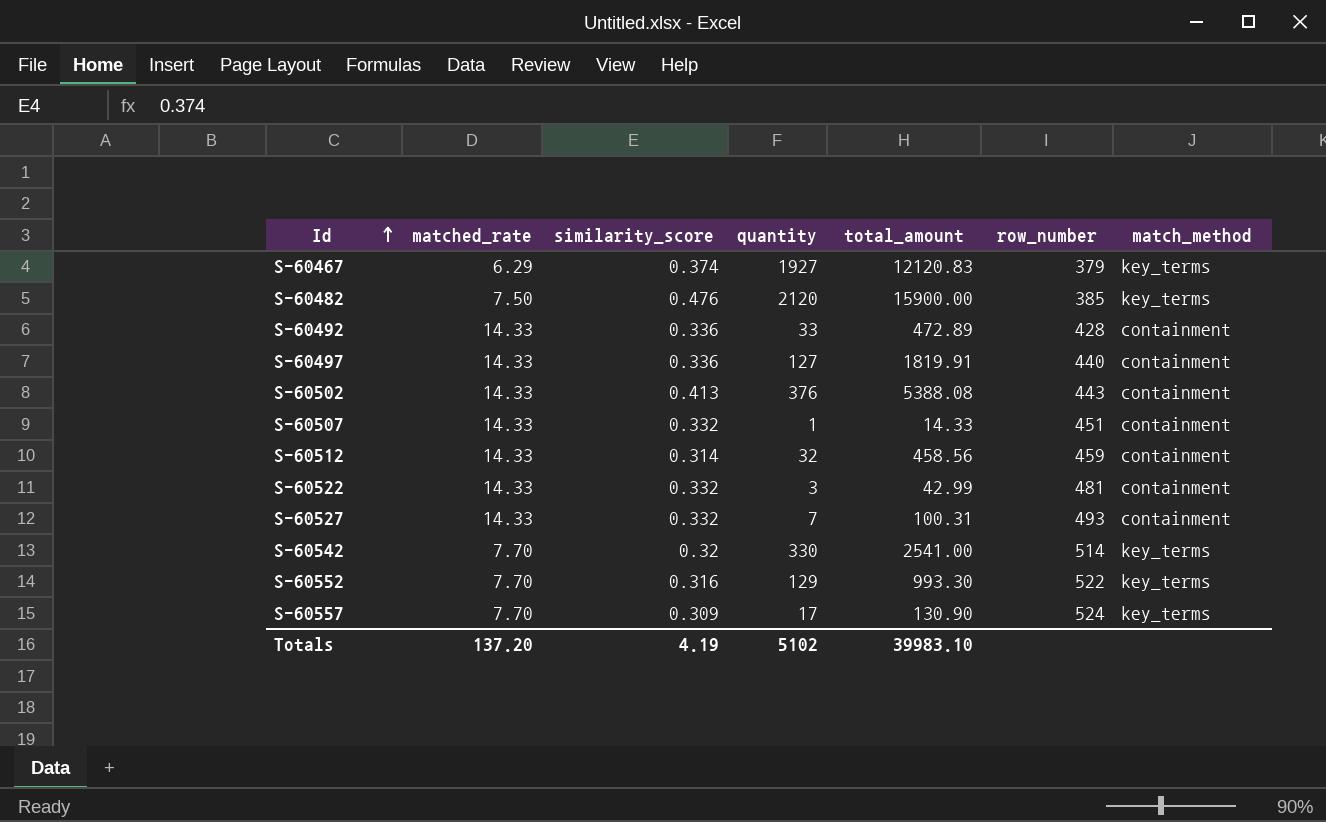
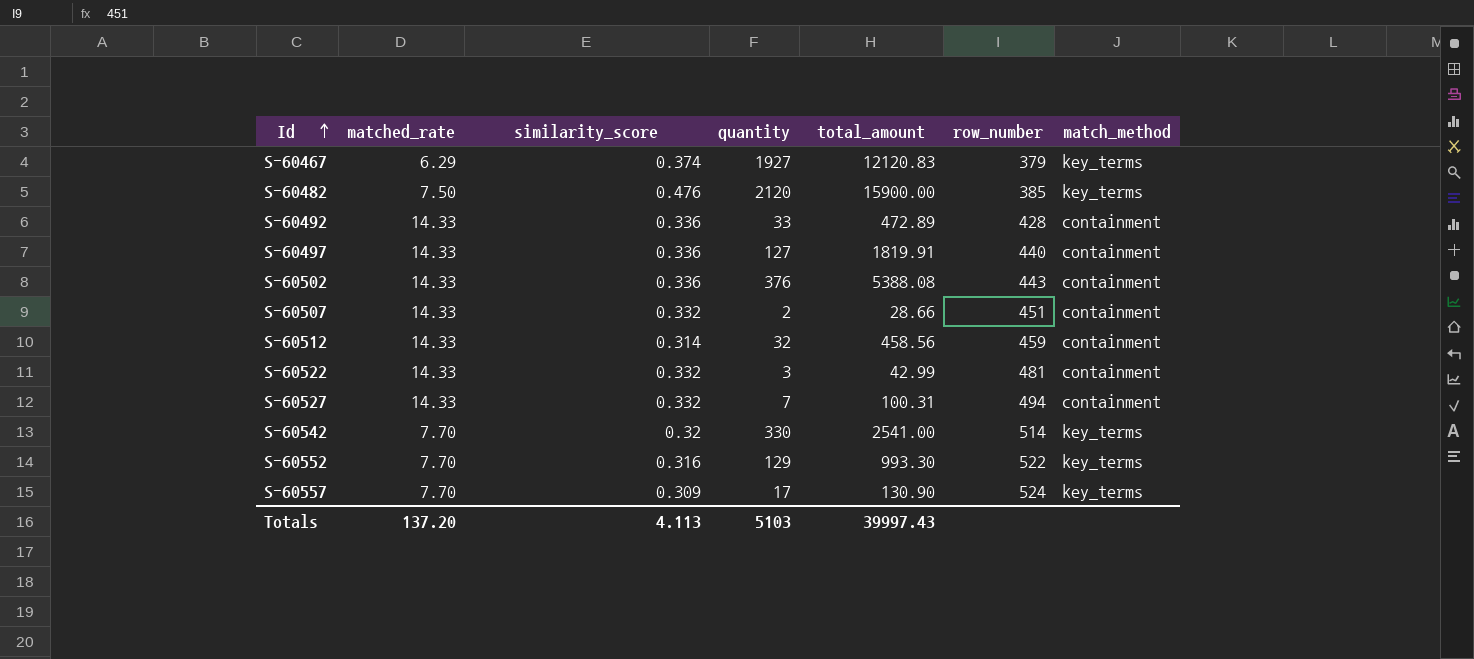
S-60502 | similarity_score: 0.413 -> 0.336
S-60507 | quantity: 1 -> 2
S-60507 | total_amount: 14.33 -> 28.66
S-60527 | row_number: 493 -> 494
Totals | similarity_score: 4.19 -> 4.113
Totals | quantity: 5102 -> 5103
Totals | total_amount: 39983.10 -> 39997.43

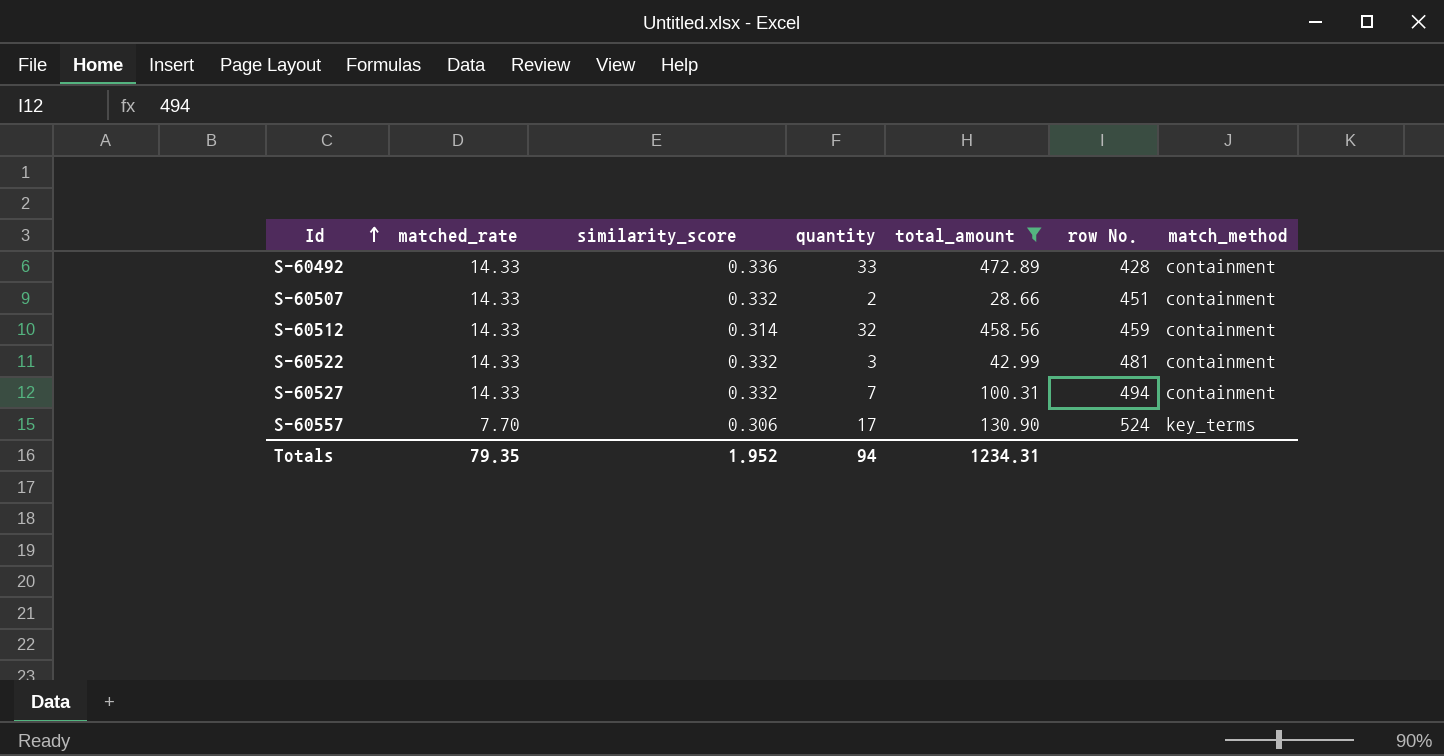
filter: none -> total_amount <= 472.89
column name: row_number -> row No.
S-60557 | similarity_score: 0.309 -> 0.306
Totals | matched_rate: 137.20 -> 79.35
Totals | similarity_score: 4.113 -> 1.952
Totals | quantity: 5103 -> 94
Totals | total_amount: 39997.43 -> 1234.31

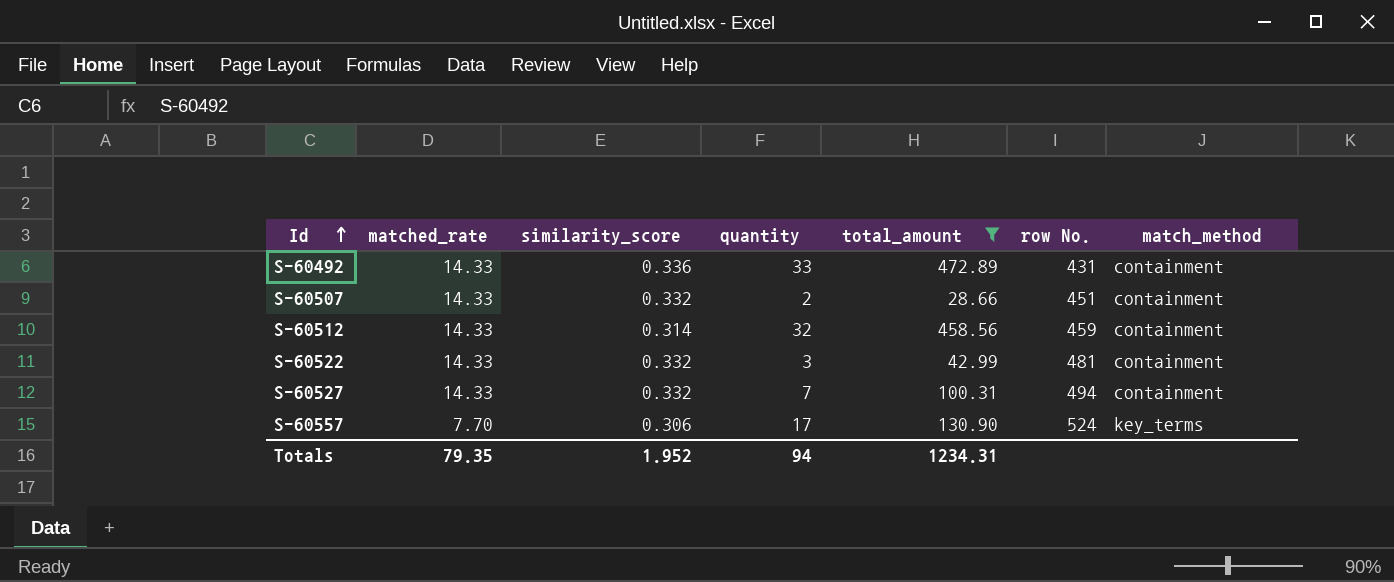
S-60492 | row No.: 428 -> 431

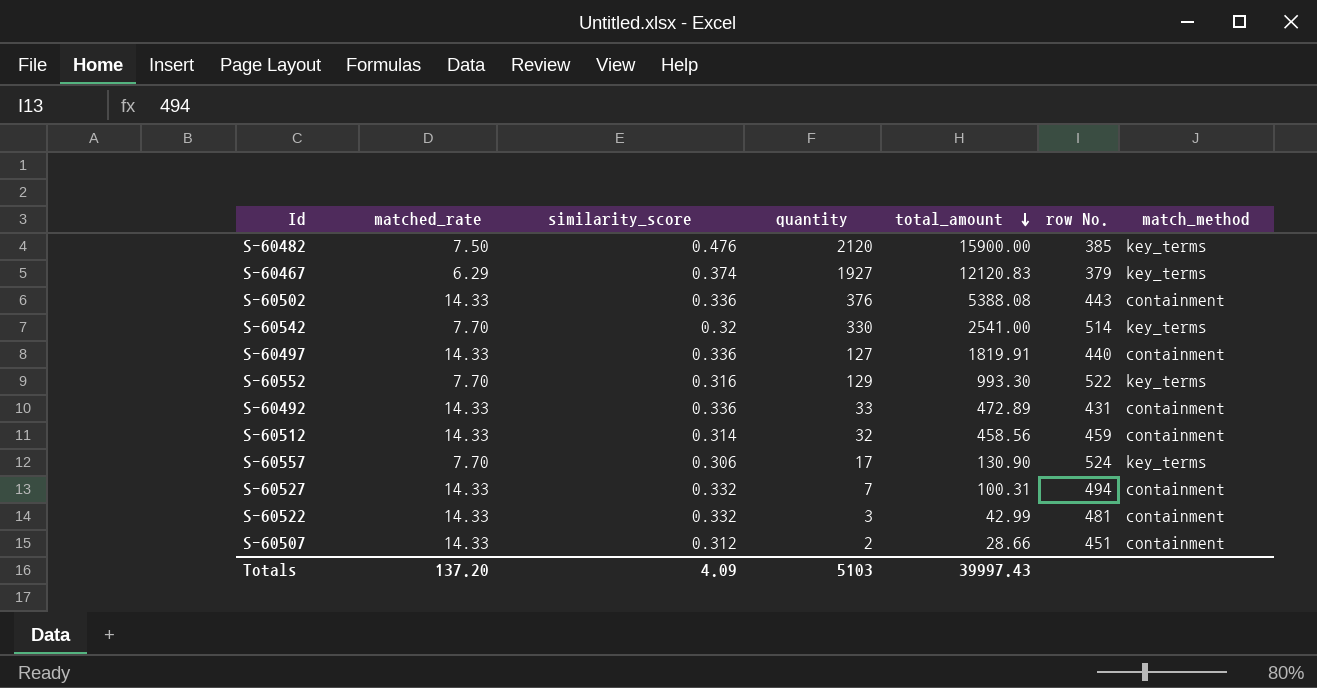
filter: total_amount <= 472.89 -> none
row order: Id ascending -> total_amount descending
S-60507 | similarity_score: 0.332 -> 0.312
Totals | matched_rate: 79.35 -> 137.20
Totals | similarity_score: 1.952 -> 4.09
Totals | quantity: 94 -> 5103
Totals | total_amount: 1234.31 -> 39997.43

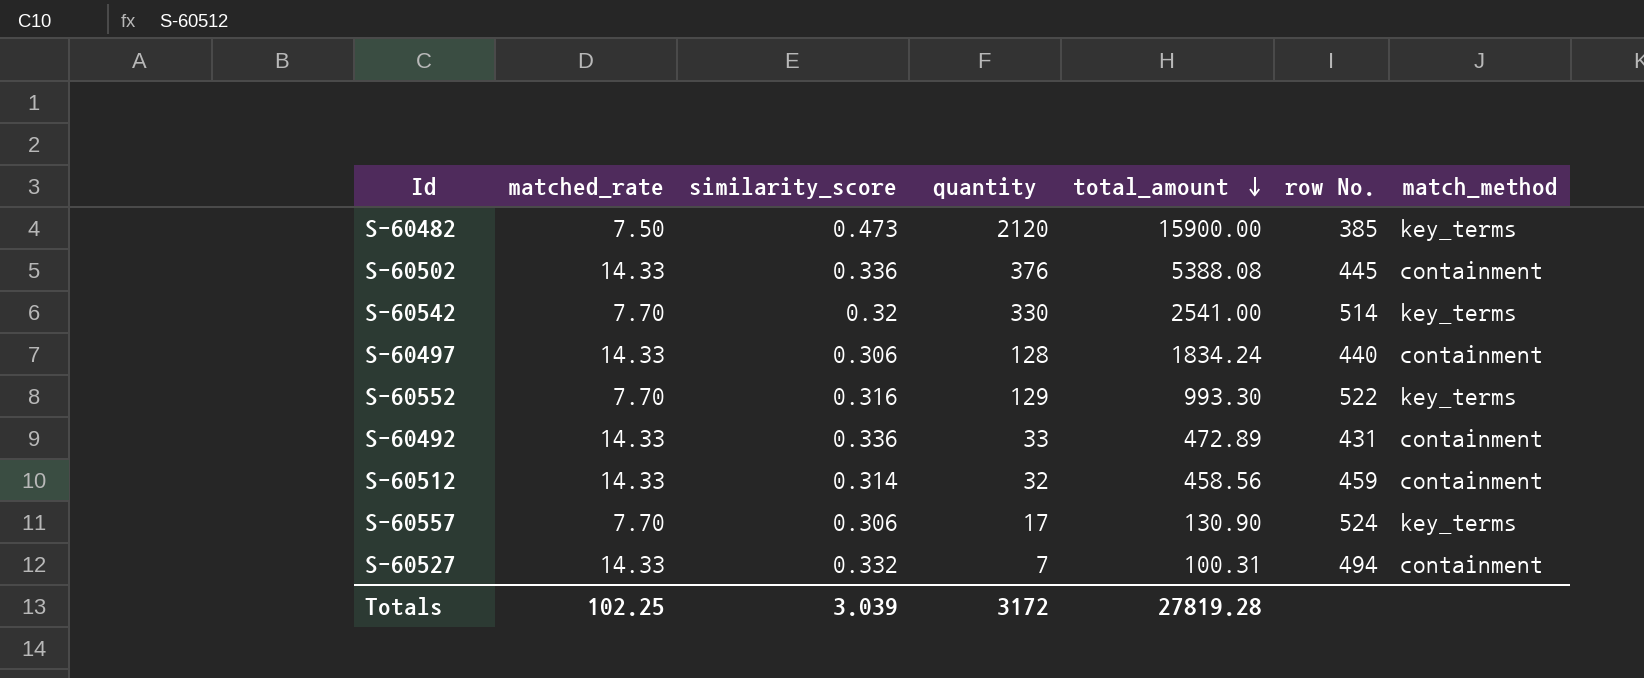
row S-60467: 6.29 | 0.374 | 1927 | 12120.83 | 379 | key_terms -> none
row S-60522: 14.33 | 0.332 | 3 | 42.99 | 481 | containment -> none
row S-60507: 14.33 | 0.312 | 2 | 28.66 | 451 | containment -> none
S-60482 | similarity_score: 0.476 -> 0.473
S-60502 | row No.: 443 -> 445
S-60497 | similarity_score: 0.336 -> 0.306
S-60497 | quantity: 127 -> 128
S-60497 | total_amount: 1819.91 -> 1834.24
Totals | matched_rate: 137.20 -> 102.25
Totals | similarity_score: 4.09 -> 3.039
Totals | quantity: 5103 -> 3172
Totals | total_amount: 39997.43 -> 27819.28

